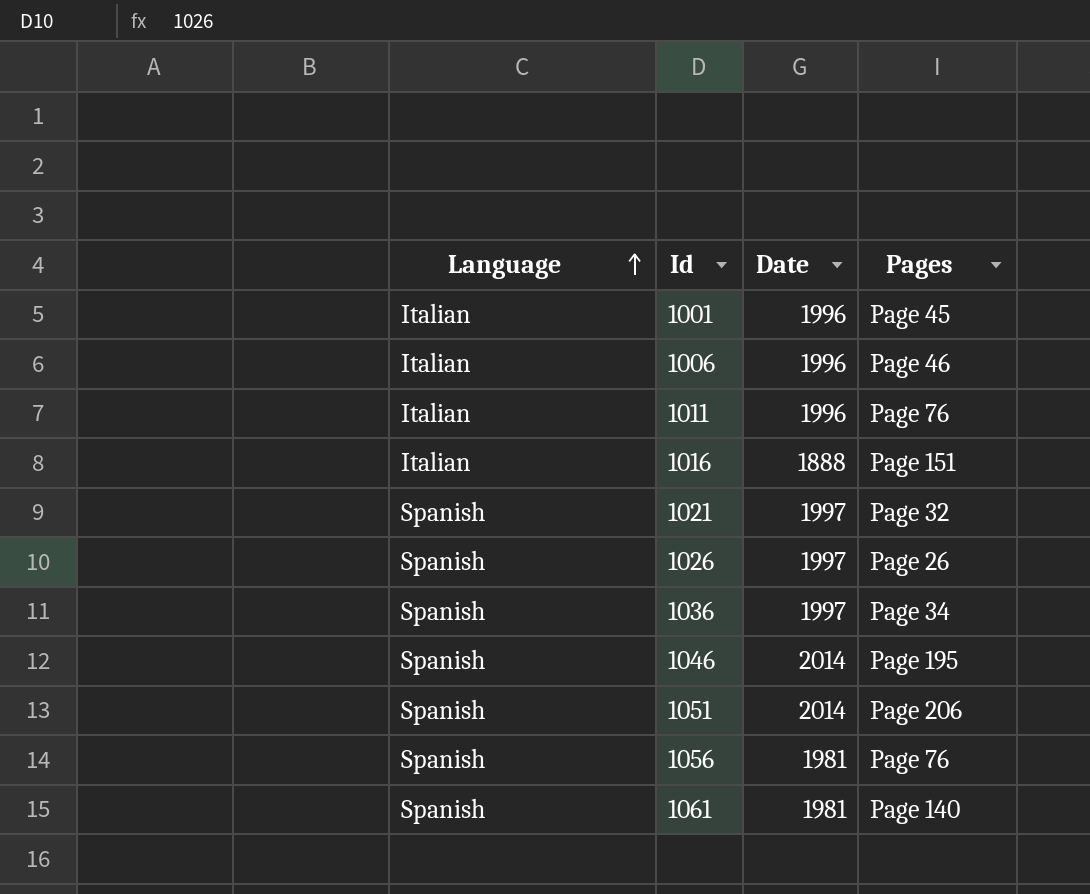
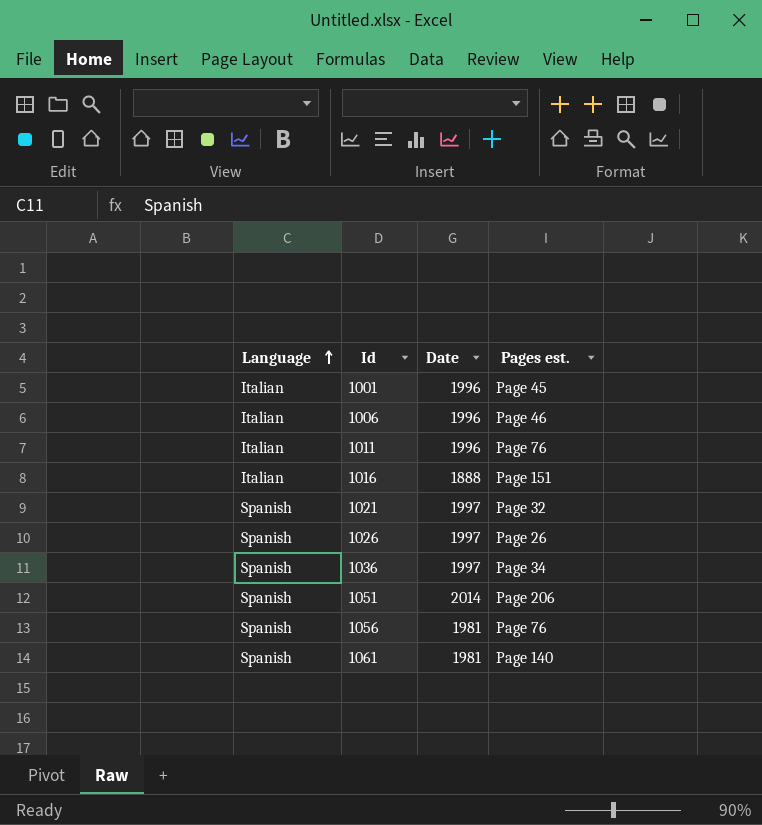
column name: Pages -> Pages est.
row 1046: Spanish | 2014 | Page 195 -> none

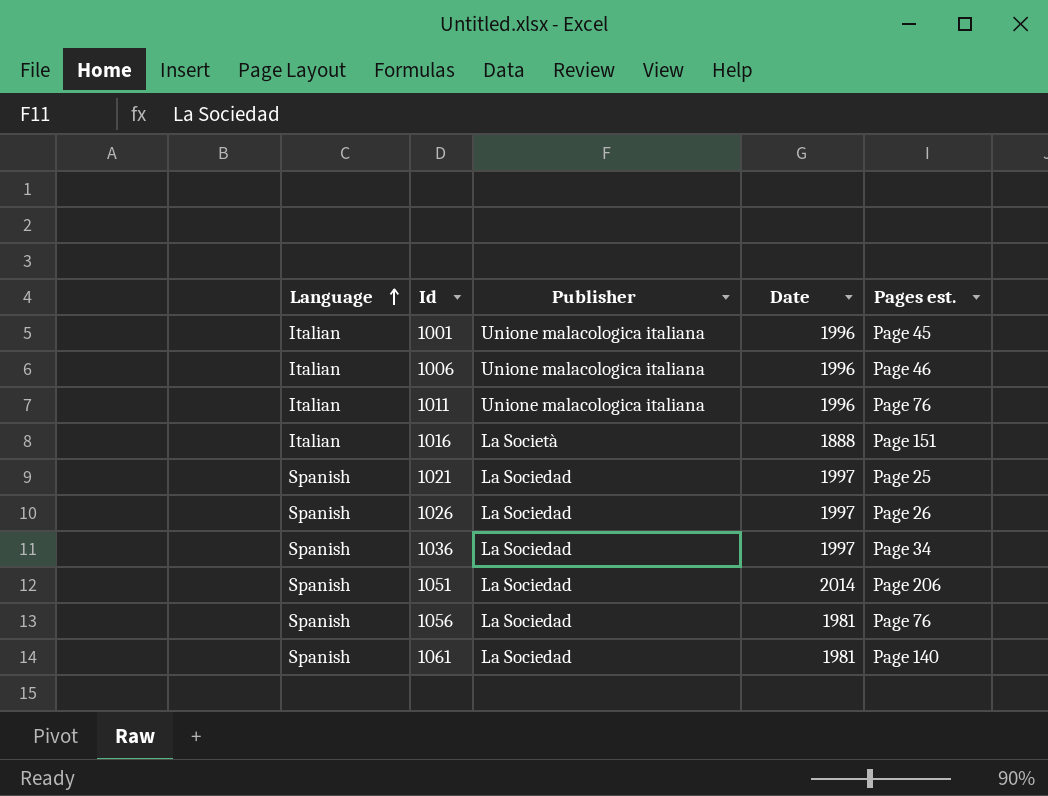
column Publisher | position: none -> 3
1021 | Pages est.: Page 32 -> Page 25

